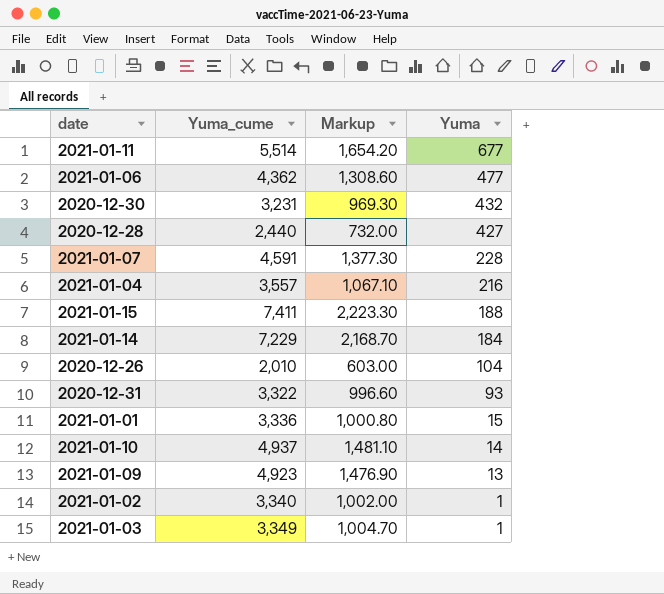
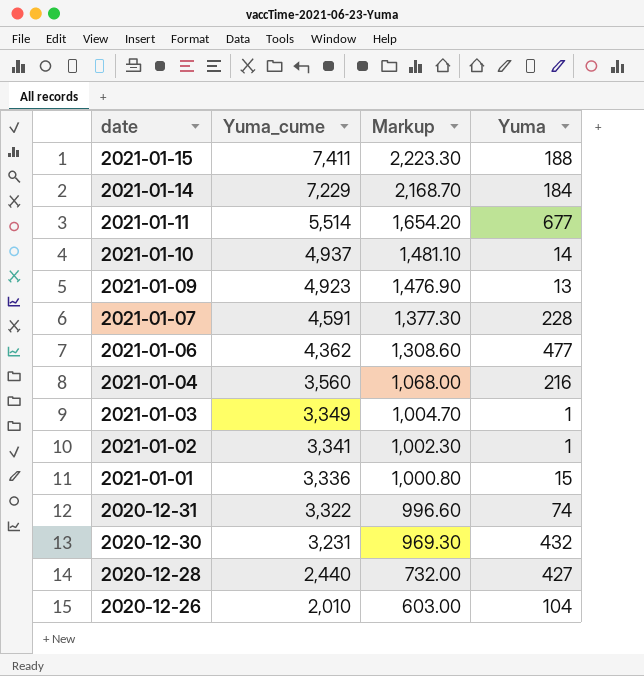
row order: Yuma descending -> date descending
2021-01-04 | Yuma_cume: 3,557 -> 3,560
2021-01-04 | Markup: 1,067.10 -> 1,068.00
2021-01-02 | Yuma_cume: 3,340 -> 3,341
2021-01-02 | Markup: 1,002.00 -> 1,002.30
2020-12-31 | Yuma: 93 -> 74

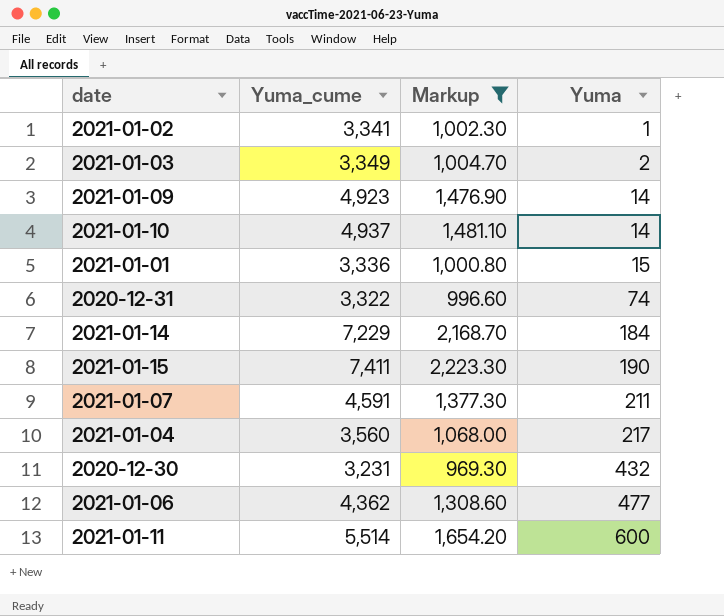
filter: none -> Markup >= 969.30
row order: date descending -> Yuma ascending
2021-01-03 | Yuma: 1 -> 2
2021-01-09 | Yuma: 13 -> 14
2021-01-15 | Yuma: 188 -> 190
2021-01-07 | Yuma: 228 -> 211
2021-01-04 | Yuma: 216 -> 217
2021-01-11 | Yuma: 677 -> 600

